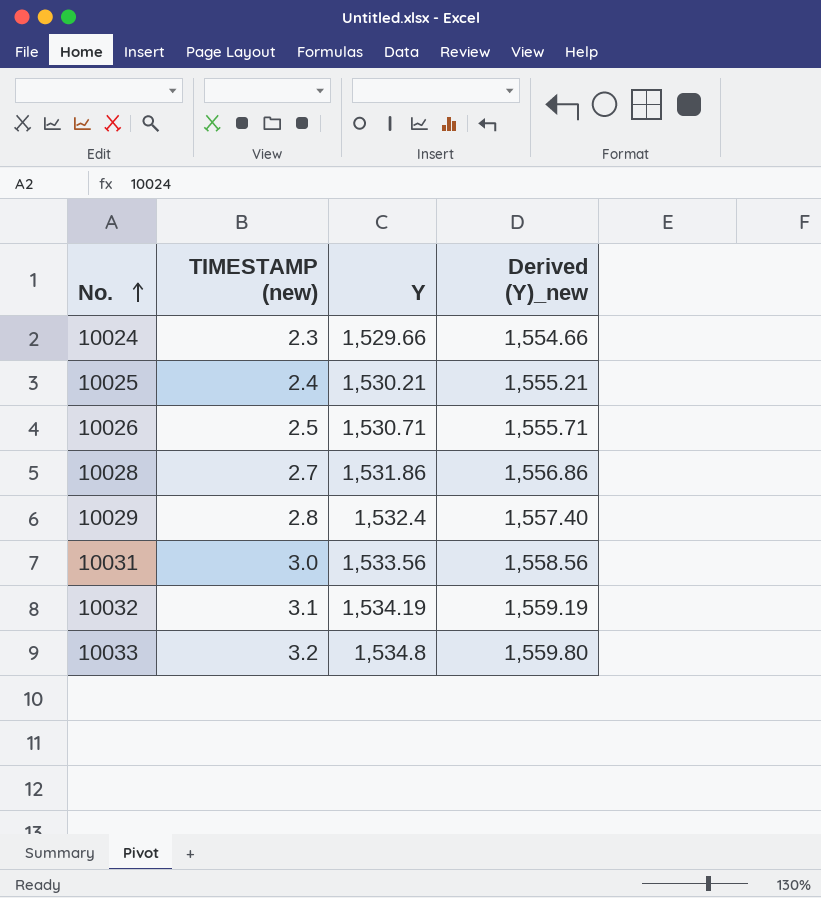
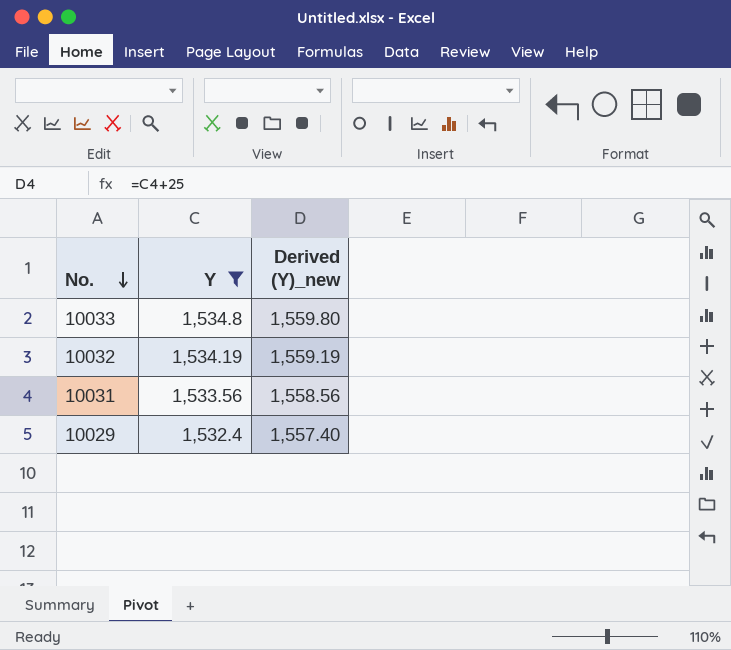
filter: none -> Y >= 1,532.4
row order: No. ascending -> No. descending
column TIMESTAMP (new) | position: 2 -> none

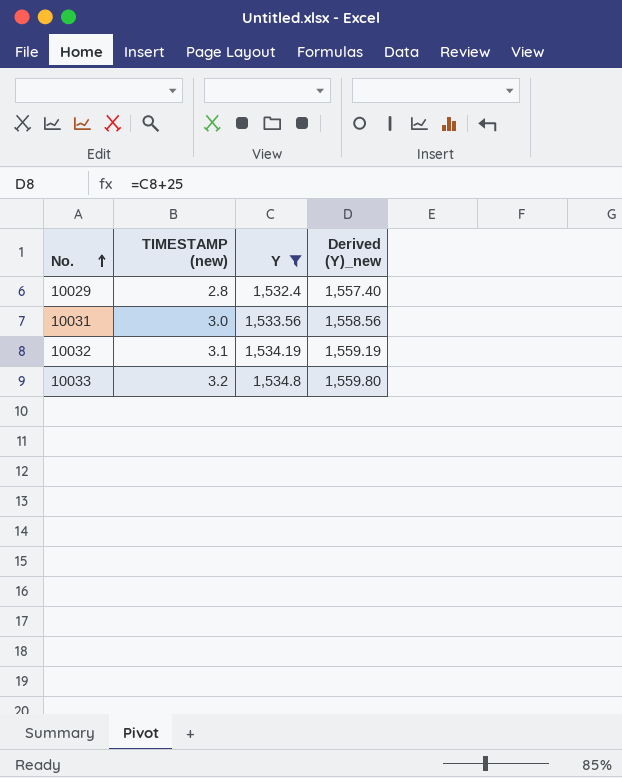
row order: No. descending -> No. ascending
column TIMESTAMP (new) | position: none -> 2

